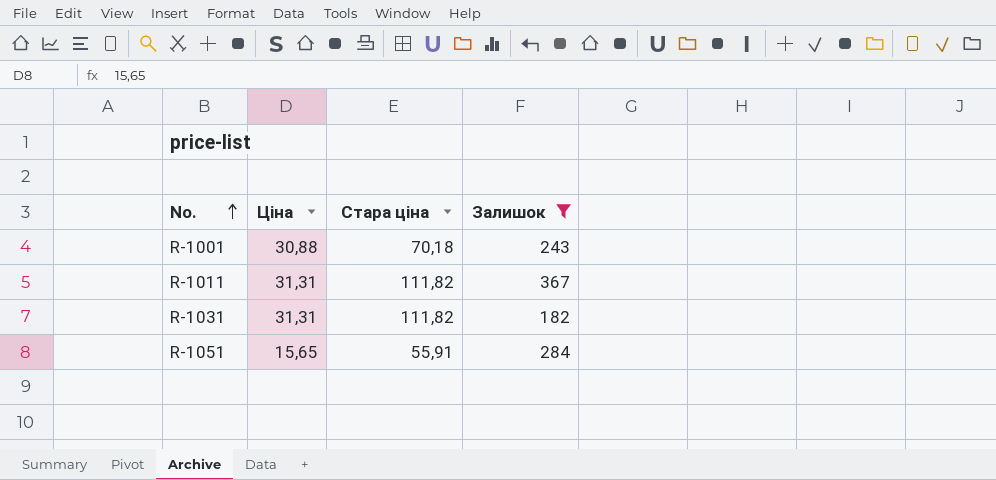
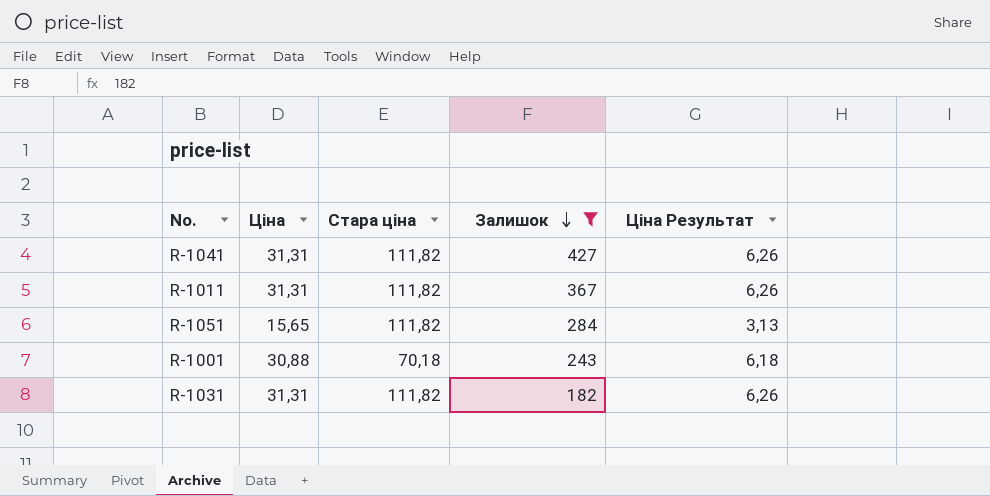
row order: No. ascending -> Залишок descending
column Ціна Результат | formula: none -> [Ціна] * 0,2
row R-1041: none -> 31,31 | 111,82 | 427 | 6,26
R-1051 | Стара ціна: 55,91 -> 111,82

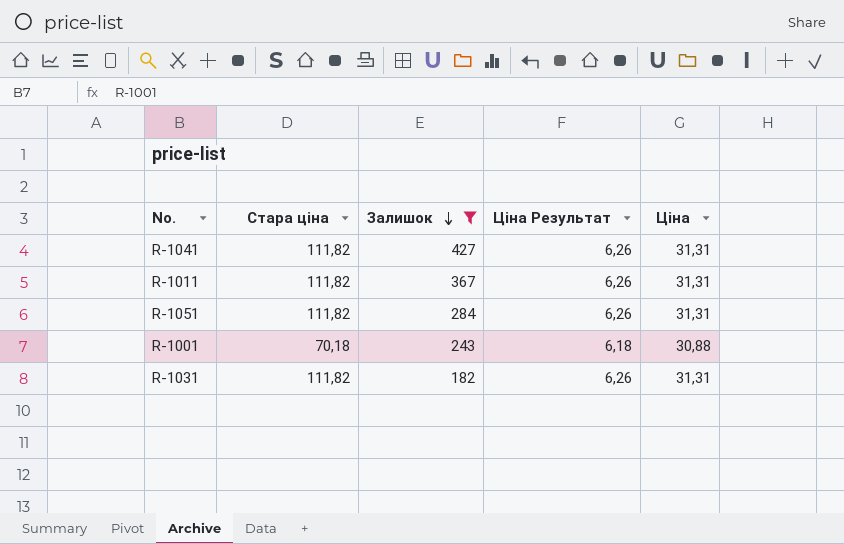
column Ціна | position: 2 -> 5
R-1051 | Ціна Результат: 3,13 -> 6,26
R-1051 | Ціна: 15,65 -> 31,31

